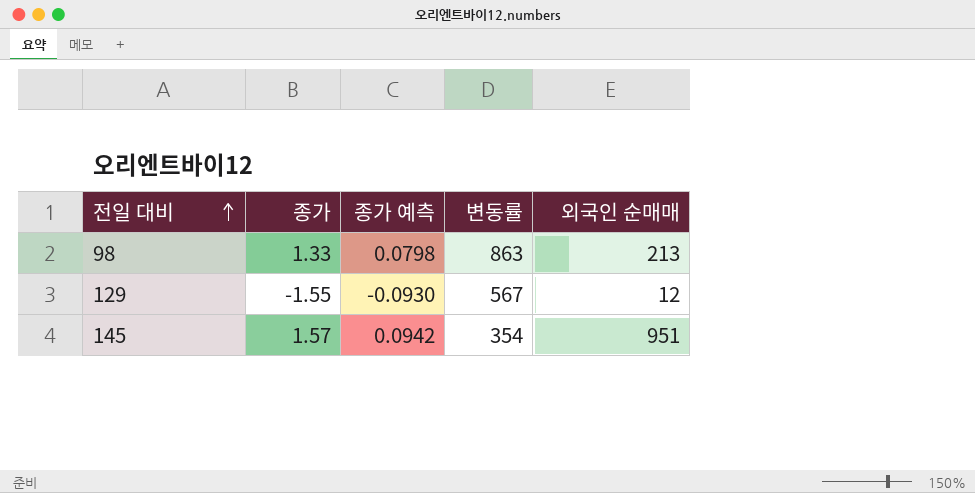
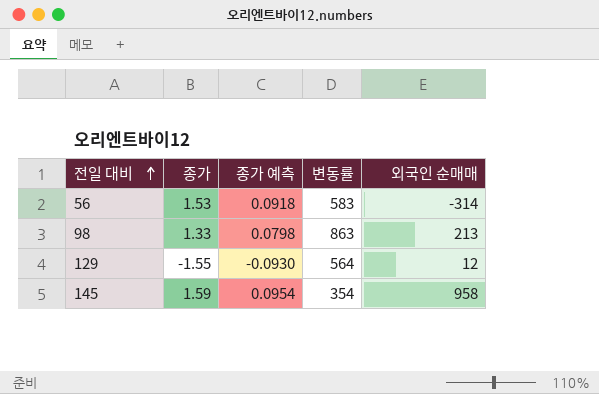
row 56: none -> 1.53 | 0.0918 | 583 | -314
129 | 변동률: 567 -> 564
145 | 종가: 1.57 -> 1.59
145 | 종가 예측: 0.0942 -> 0.0954
145 | 외국인 순매매: 951 -> 958

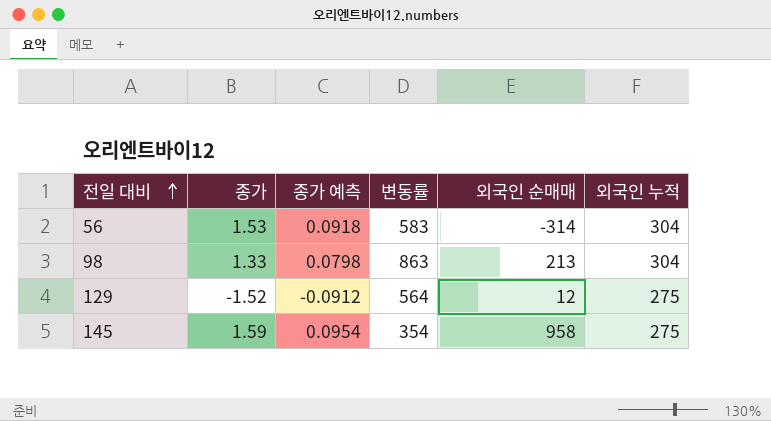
column 외국인 누적 | position: none -> 6
129 | 종가: -1.55 -> -1.52
129 | 종가 예측: -0.0930 -> -0.0912

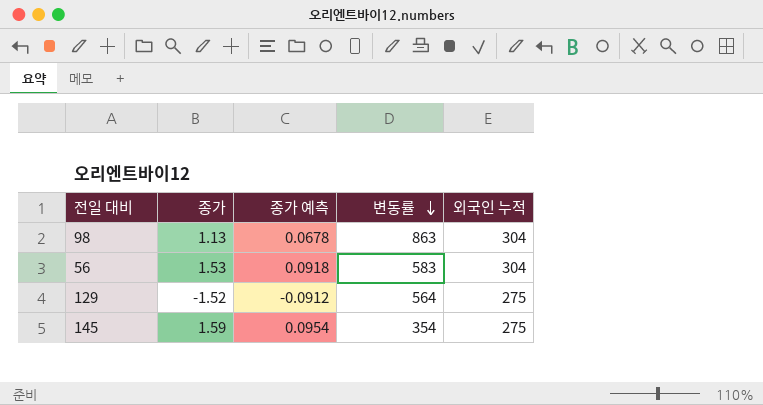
row order: 전일 대비 ascending -> 변동률 descending
column 외국인 순매매 | position: 5 -> none
98 | 종가: 1.33 -> 1.13
98 | 종가 예측: 0.0798 -> 0.0678

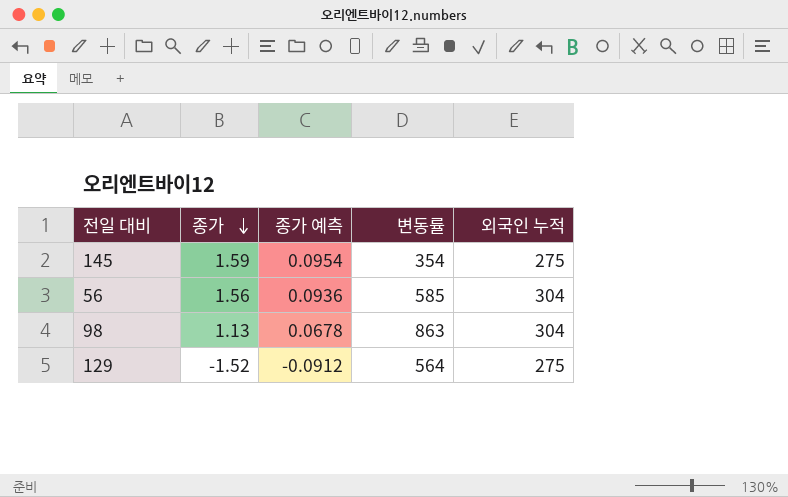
row order: 변동률 descending -> 종가 descending
56 | 종가: 1.53 -> 1.56
56 | 종가 예측: 0.0918 -> 0.0936
56 | 변동률: 583 -> 585

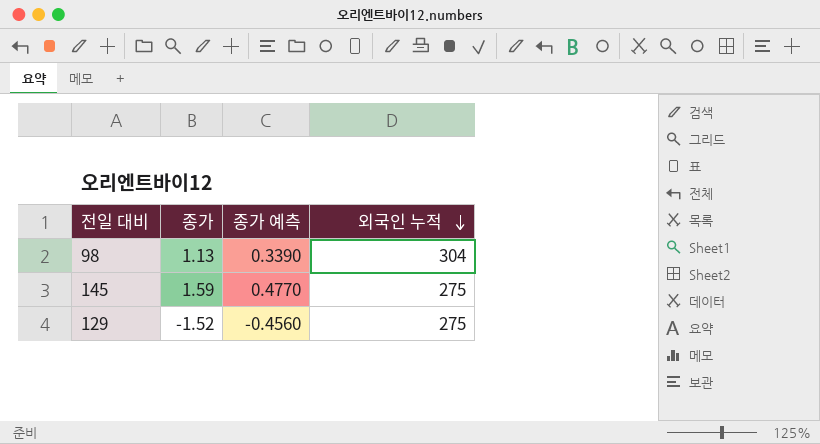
row order: 종가 descending -> 외국인 누적 descending
column 변동률 | position: 4 -> none
column 종가 예측 | formula: [종가] * 0.06 -> [종가] * 0.3
row 56: 1.56 | 0.0936 | 585 | 304 -> none

